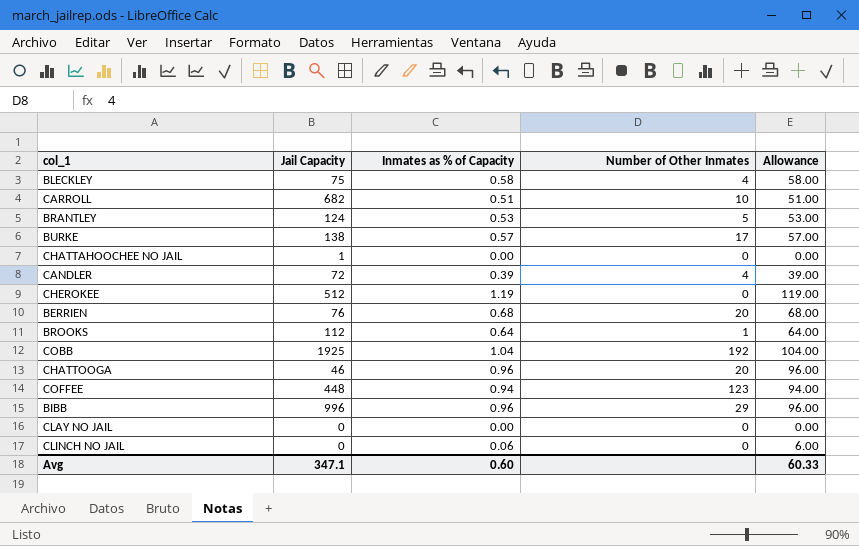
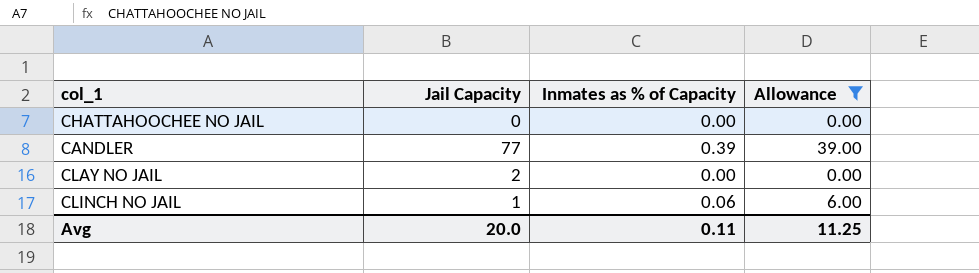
filter: none -> Allowance <= 39.00
column Number of Other Inmates | position: 4 -> none
CHATTAHOOCHEE NO JAIL | Jail Capacity: 1 -> 0
CANDLER | Jail Capacity: 72 -> 77
CLAY NO JAIL | Jail Capacity: 0 -> 2
CLINCH NO JAIL | Jail Capacity: 0 -> 1
Avg | Jail Capacity: 347.1 -> 20.0
Avg | Inmates as % of Capacity: 0.60 -> 0.11
Avg | Allowance: 60.33 -> 11.25

